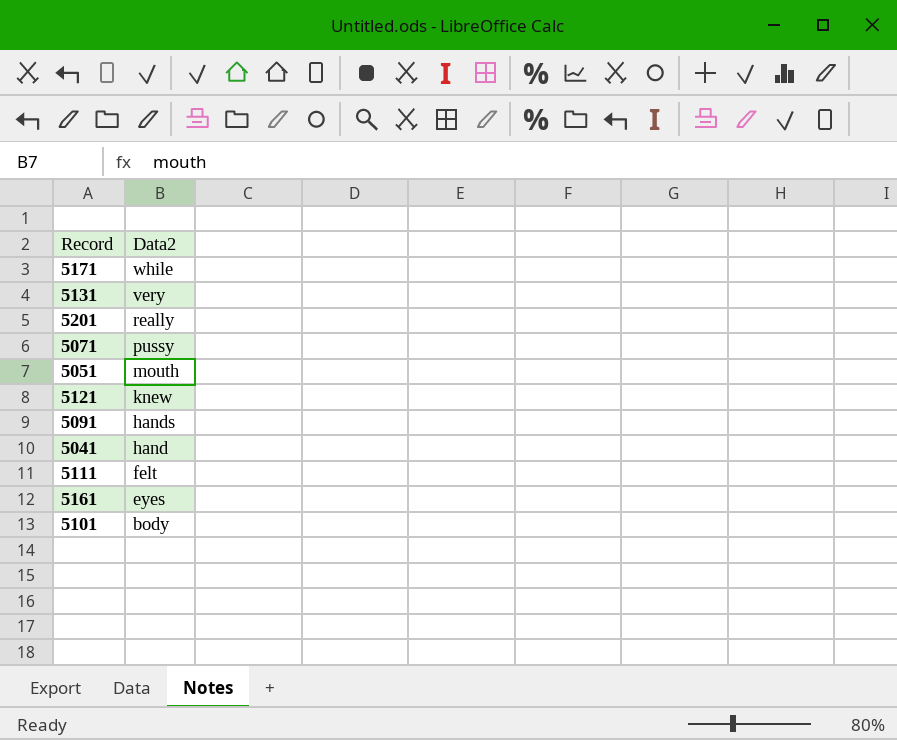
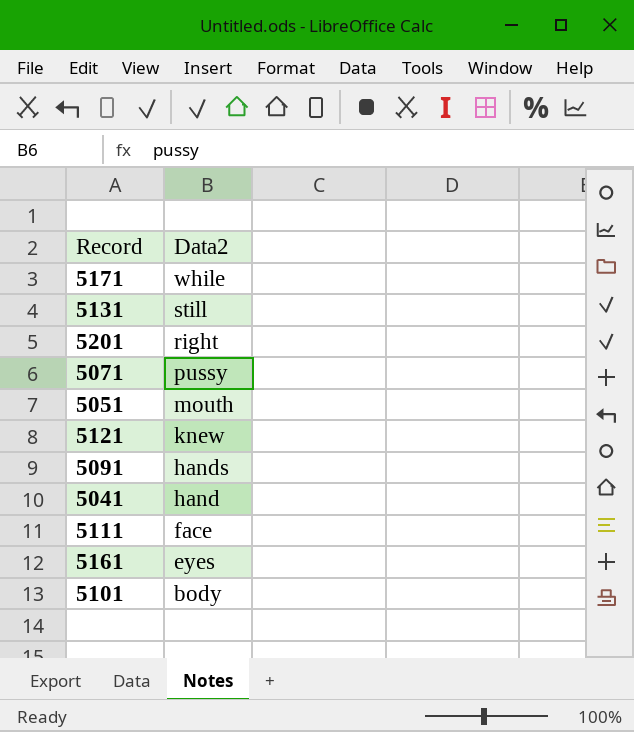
5131 | Data2: very -> still
5201 | Data2: really -> right
5111 | Data2: felt -> face

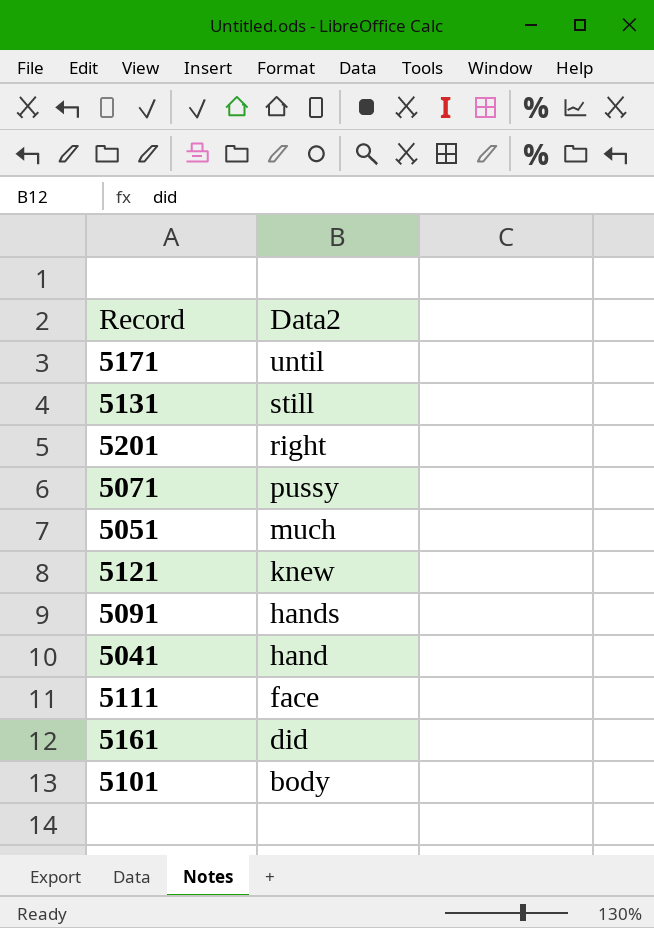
5171 | Data2: while -> until
5051 | Data2: mouth -> much
5161 | Data2: eyes -> did

